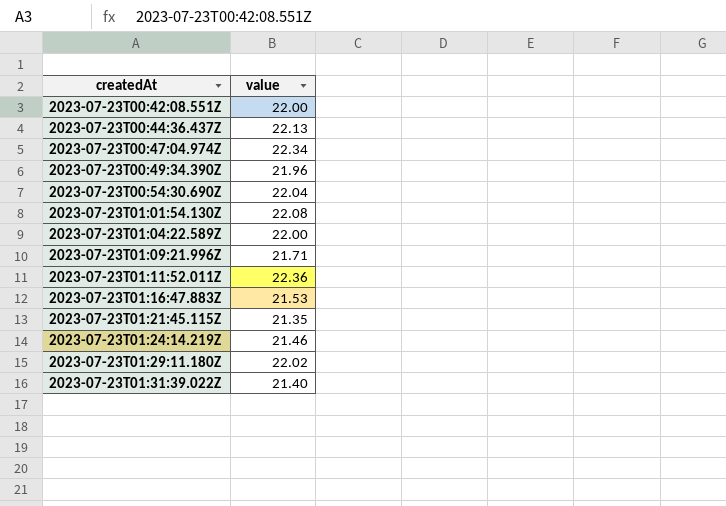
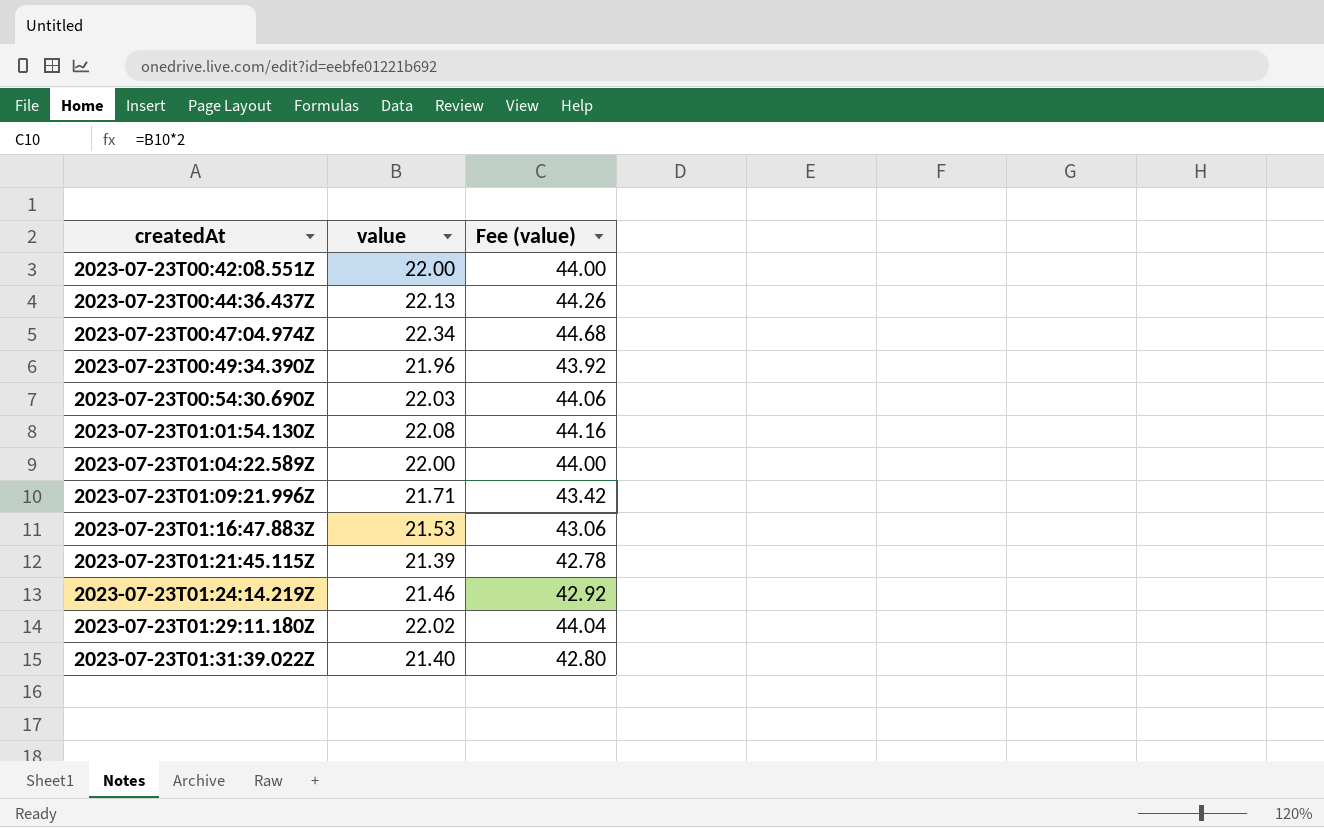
column Fee (value) | formula: none -> [value] * 2
row 2023-07-23T01:11:52.011Z: 22.36 -> none
2023-07-23T00:54:30.690Z | value: 22.04 -> 22.03
2023-07-23T01:21:45.115Z | value: 21.35 -> 21.39

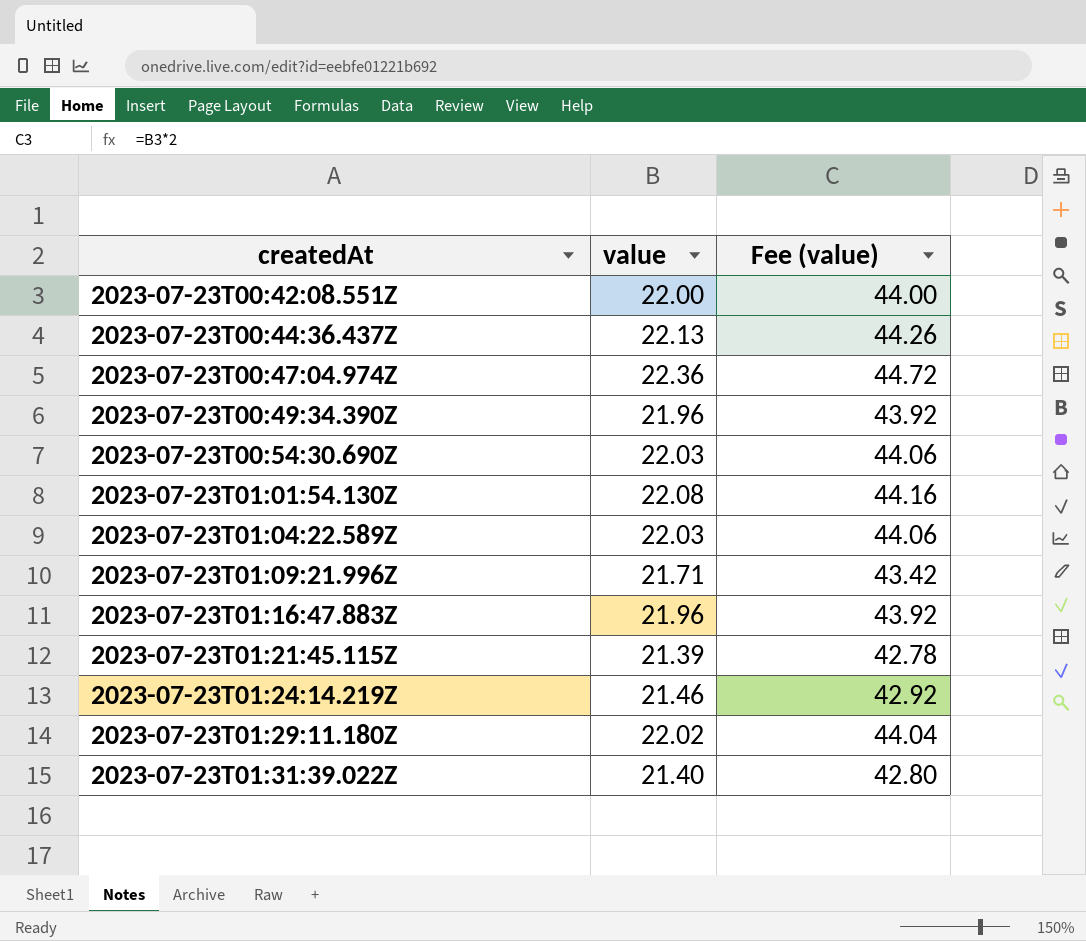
2023-07-23T00:47:04.974Z | value: 22.34 -> 22.36
2023-07-23T00:47:04.974Z | Fee (value): 44.68 -> 44.72
2023-07-23T01:04:22.589Z | value: 22.00 -> 22.03
2023-07-23T01:04:22.589Z | Fee (value): 44.00 -> 44.06
2023-07-23T01:16:47.883Z | value: 21.53 -> 21.96
2023-07-23T01:16:47.883Z | Fee (value): 43.06 -> 43.92

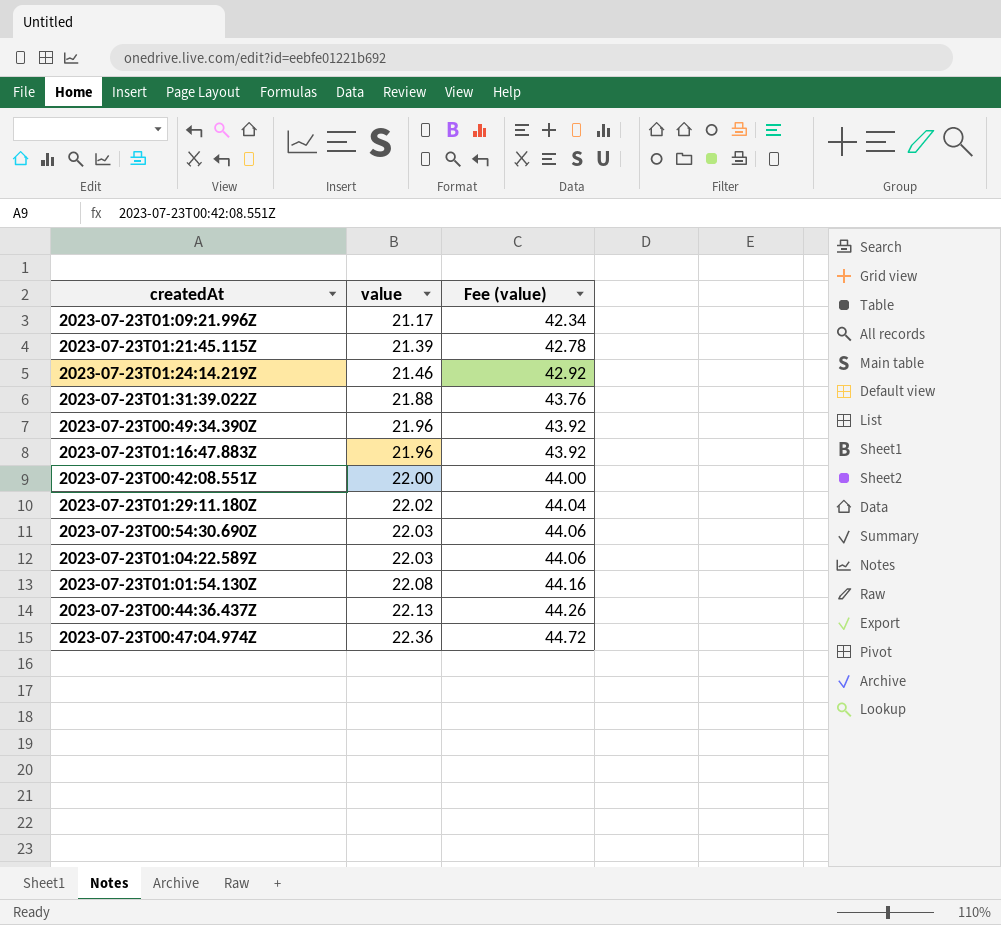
row order: createdAt ascending -> value ascending
2023-07-23T01:09:21.996Z | value: 21.71 -> 21.17
2023-07-23T01:09:21.996Z | Fee (value): 43.42 -> 42.34
2023-07-23T01:31:39.022Z | value: 21.40 -> 21.88
2023-07-23T01:31:39.022Z | Fee (value): 42.80 -> 43.76

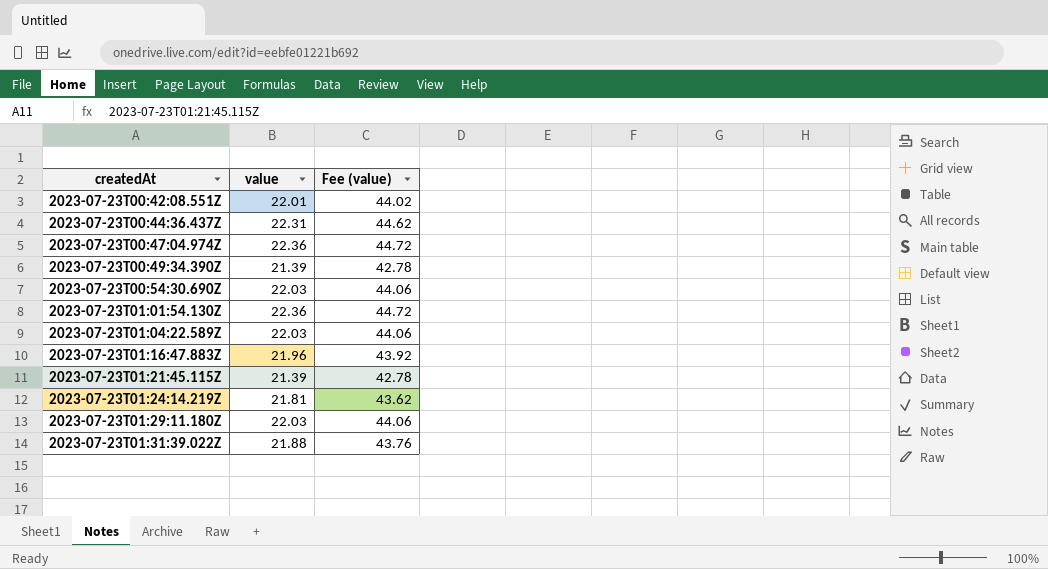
row order: value ascending -> createdAt ascending
row 2023-07-23T01:09:21.996Z: 21.17 | 42.34 -> none
2023-07-23T00:42:08.551Z | value: 22.00 -> 22.01
2023-07-23T00:42:08.551Z | Fee (value): 44.00 -> 44.02
2023-07-23T00:44:36.437Z | value: 22.13 -> 22.31
2023-07-23T00:44:36.437Z | Fee (value): 44.26 -> 44.62
2023-07-23T00:49:34.390Z | value: 21.96 -> 21.39
2023-07-23T00:49:34.390Z | Fee (value): 43.92 -> 42.78
2023-07-23T01:01:54.130Z | value: 22.08 -> 22.36
2023-07-23T01:01:54.130Z | Fee (value): 44.16 -> 44.72
2023-07-23T01:24:14.219Z | value: 21.46 -> 21.81
2023-07-23T01:24:14.219Z | Fee (value): 42.92 -> 43.62
2023-07-23T01:29:11.180Z | value: 22.02 -> 22.03
2023-07-23T01:29:11.180Z | Fee (value): 44.04 -> 44.06

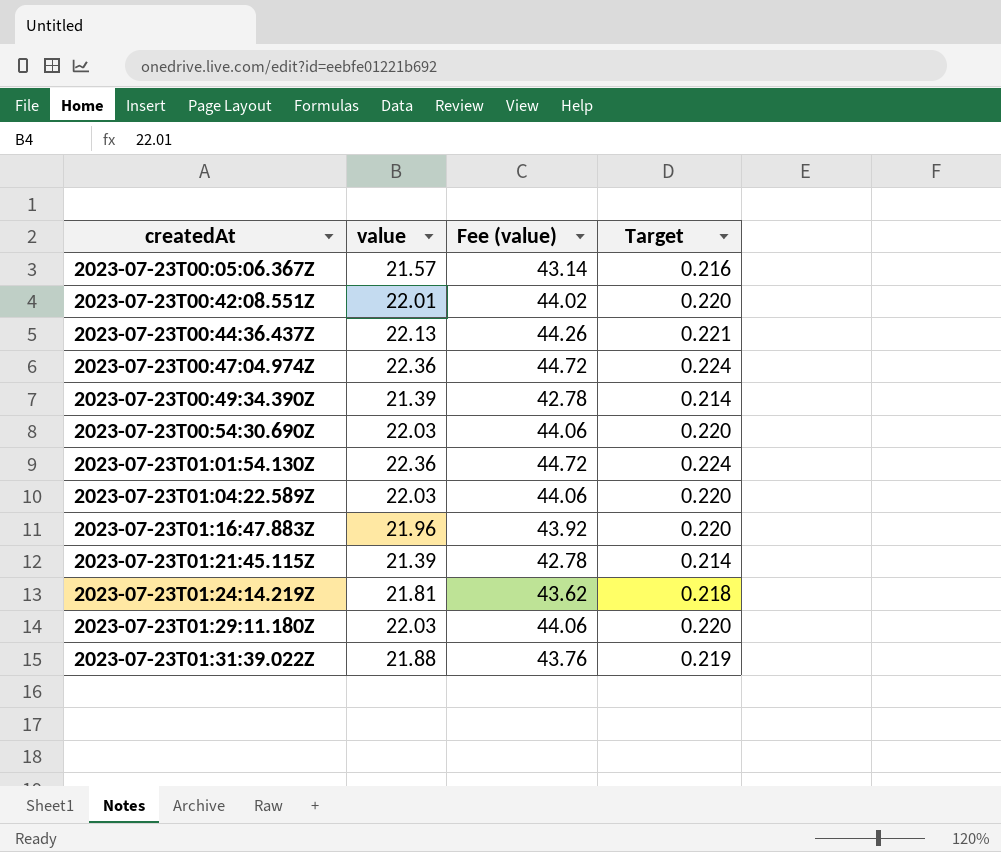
column Target | formula: none -> [value] * 0.01
row 2023-07-23T00:05:06.367Z: none -> 21.57 | 43.14 | 0.216
2023-07-23T00:44:36.437Z | value: 22.31 -> 22.13
2023-07-23T00:44:36.437Z | Fee (value): 44.62 -> 44.26

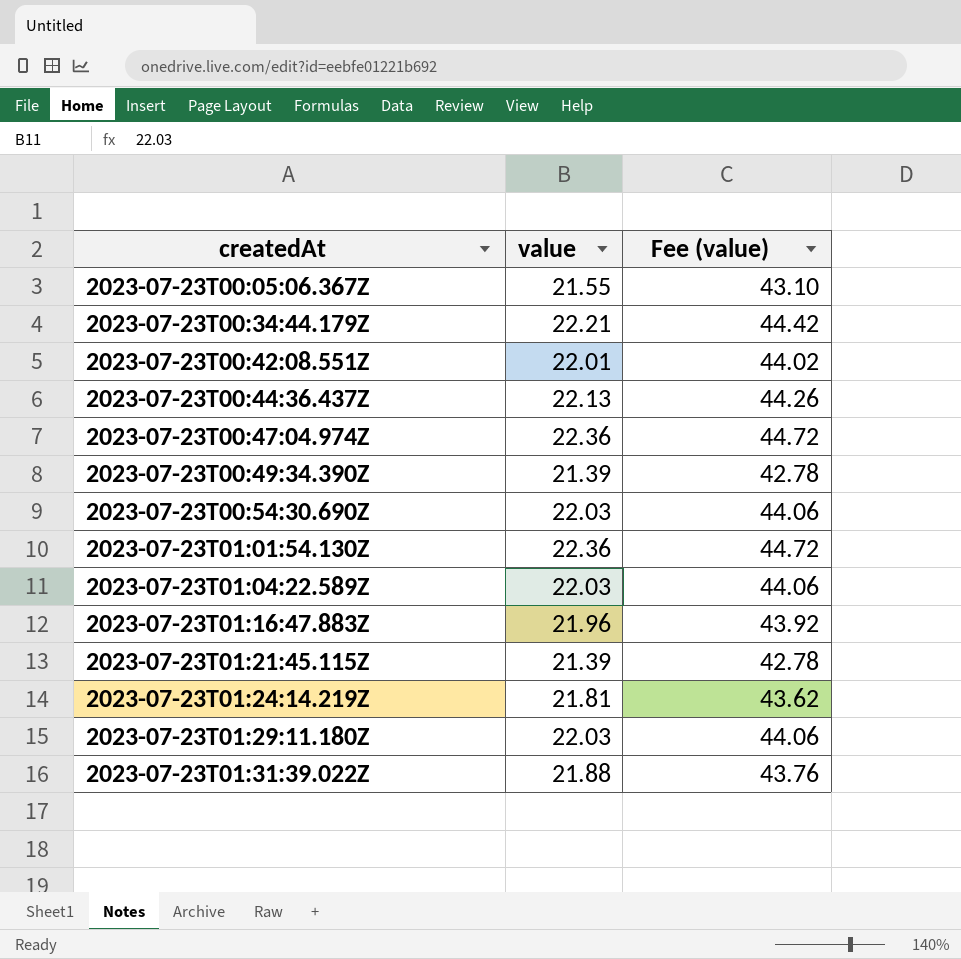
column Target | formula: [value] * 0.01 -> none
2023-07-23T00:05:06.367Z | value: 21.57 -> 21.55
2023-07-23T00:05:06.367Z | Fee (value): 43.14 -> 43.10
row 2023-07-23T00:34:44.179Z: none -> 22.21 | 44.42

